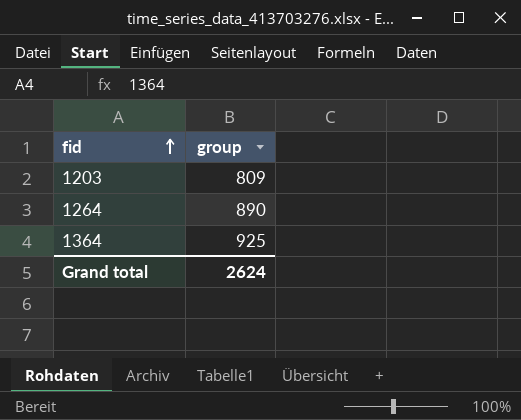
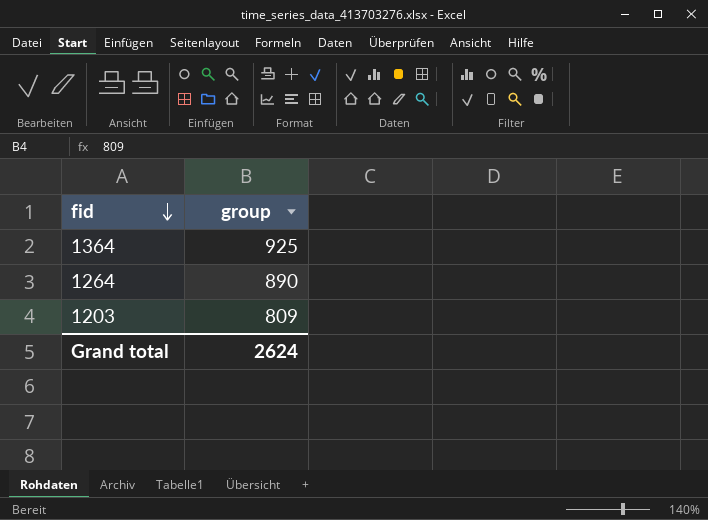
row order: fid ascending -> fid descending

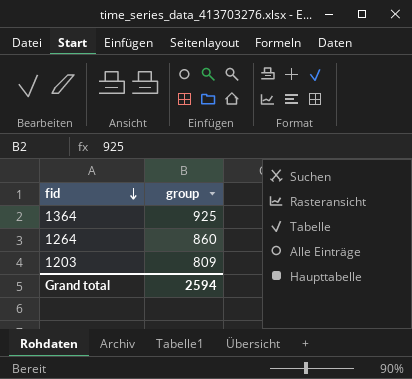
1264 | group: 890 -> 860
Grand total | group: 2624 -> 2594

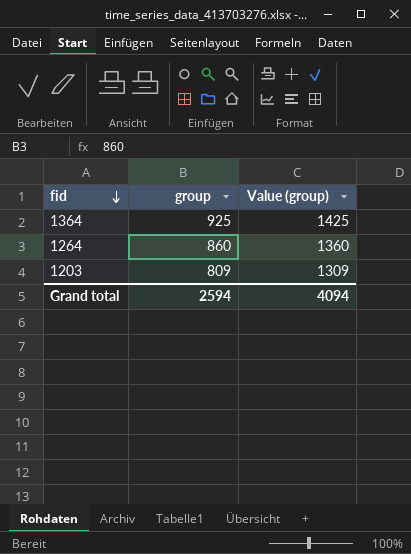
column Value (group) | formula: none -> [group] + 500

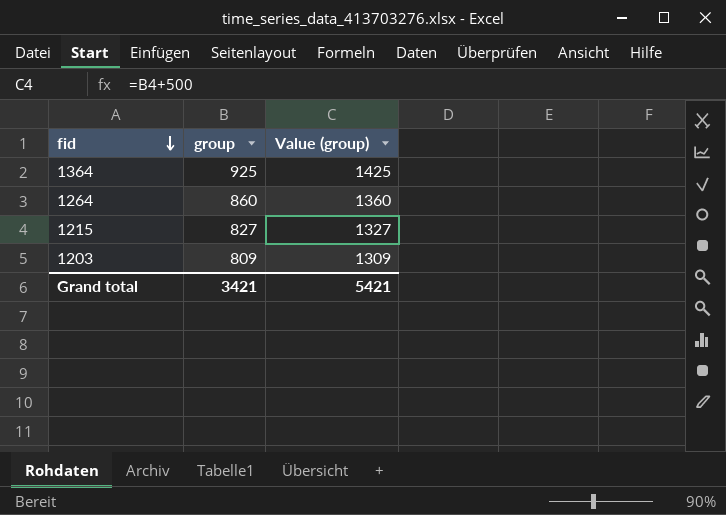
row 1215: none -> 827 | 1327
Grand total | group: 2594 -> 3421
Grand total | Value (group): 4094 -> 5421

